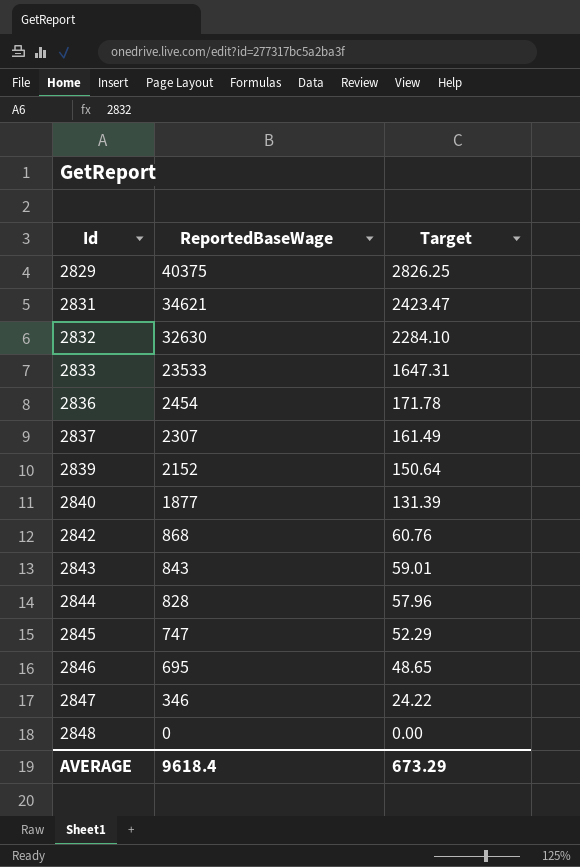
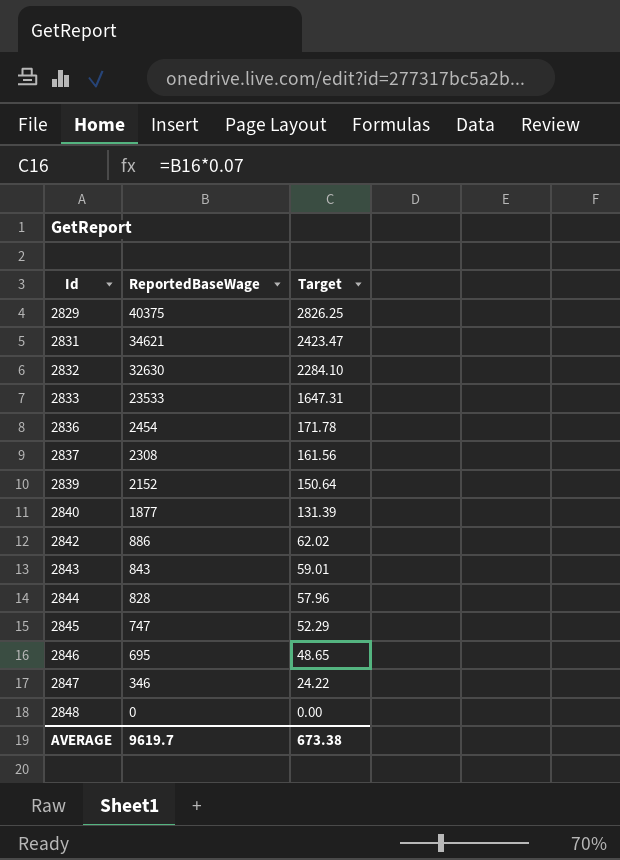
2837 | ReportedBaseWage: 2307 -> 2308
2837 | Target: 161.49 -> 161.56
2842 | ReportedBaseWage: 868 -> 886
2842 | Target: 60.76 -> 62.02
AVERAGE | ReportedBaseWage: 9618.4 -> 9619.7
AVERAGE | Target: 673.29 -> 673.38

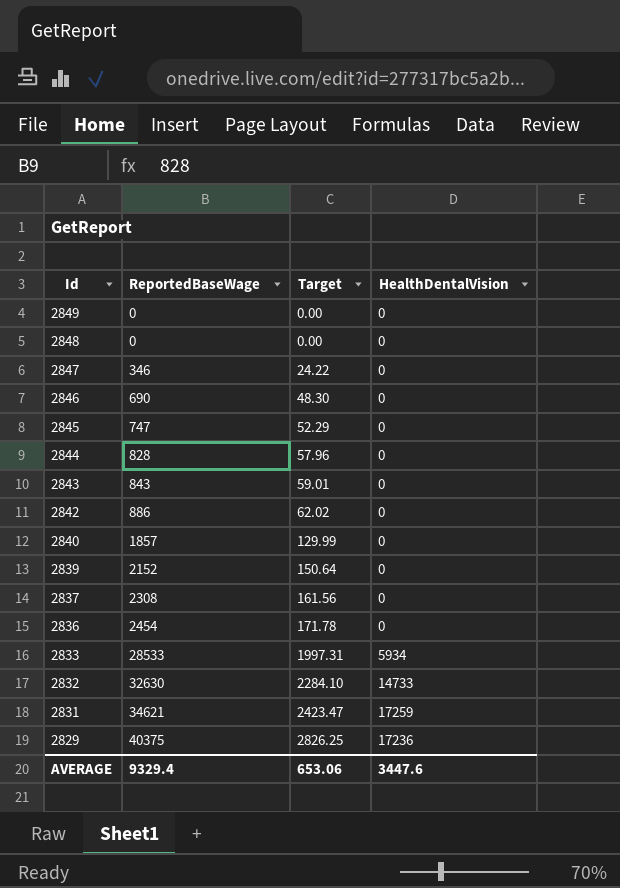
row order: Id ascending -> Id descending
column HealthDentalVision | position: none -> 4
row 2849: none -> 0 | 0.00 | 0
2846 | ReportedBaseWage: 695 -> 690
2846 | Target: 48.65 -> 48.30
2840 | ReportedBaseWage: 1877 -> 1857
2840 | Target: 131.39 -> 129.99
2833 | ReportedBaseWage: 23533 -> 28533
2833 | Target: 1647.31 -> 1997.31
AVERAGE | ReportedBaseWage: 9619.7 -> 9329.4
AVERAGE | Target: 673.38 -> 653.06

